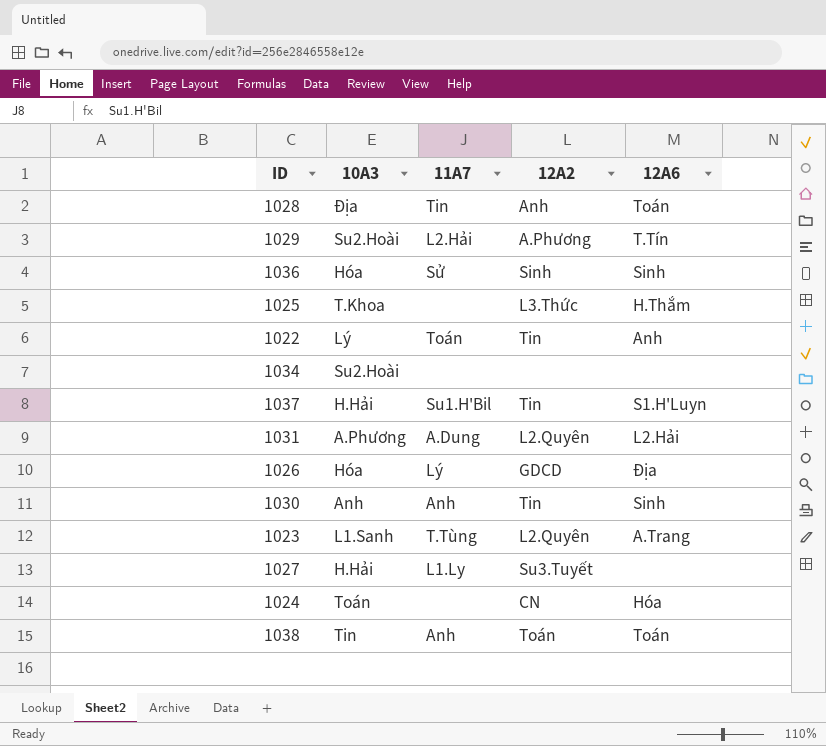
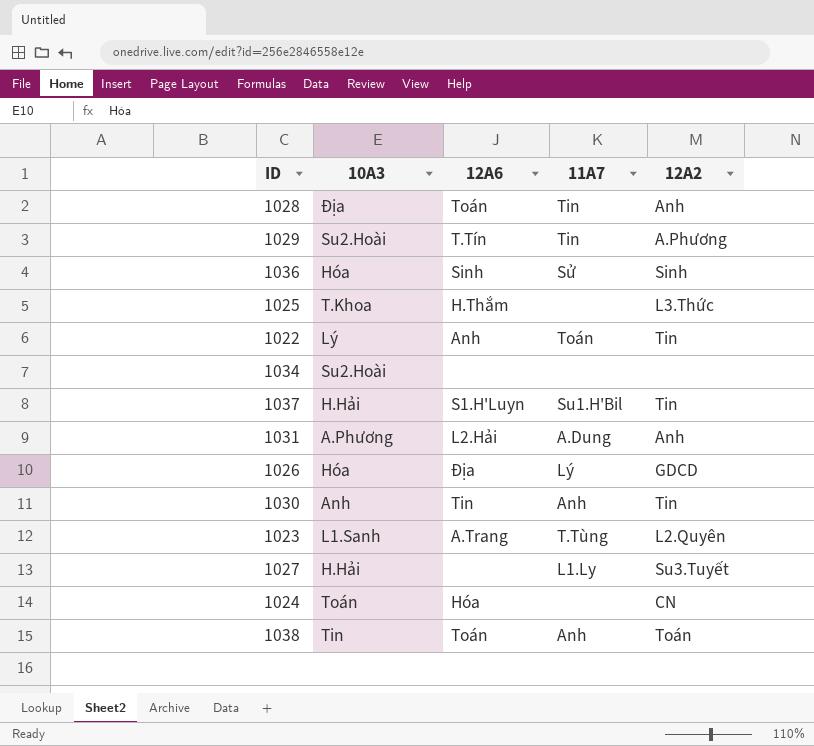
column 12A6 | position: 5 -> 3
1029 | 11A7: L2.Hải -> Tin
1031 | 12A2: L2.Quyên -> Anh
1030 | 12A6: Sinh -> Tin

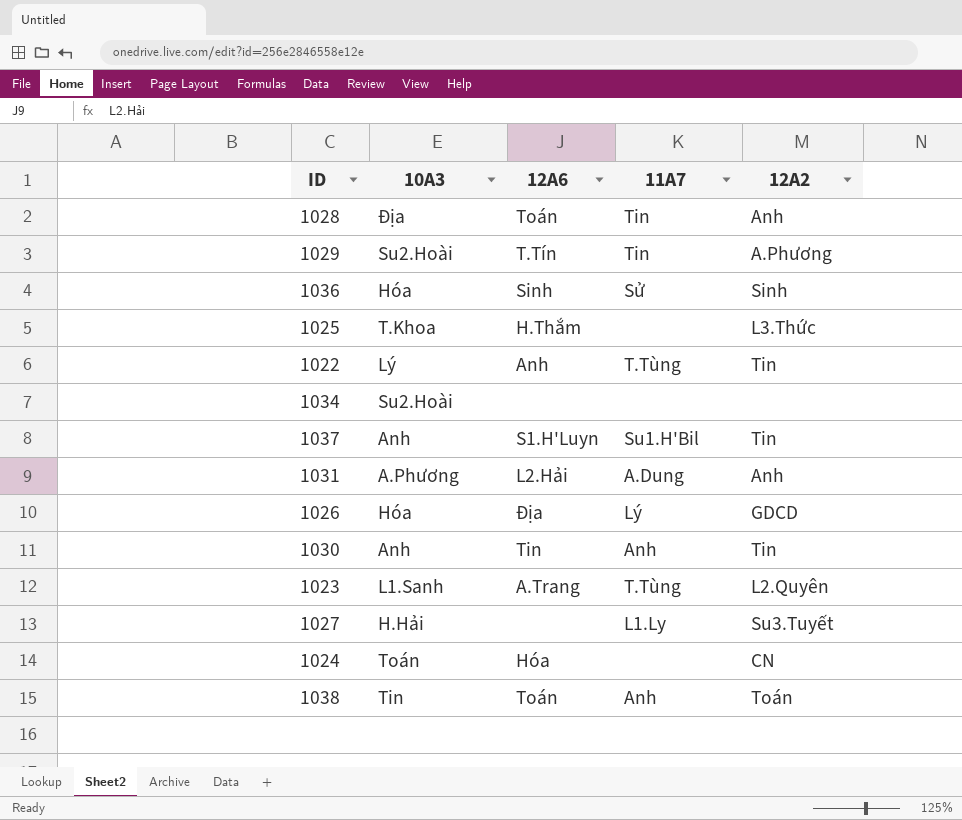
1022 | 11A7: Toán -> T.Tùng
1037 | 10A3: H.Hải -> Anh

